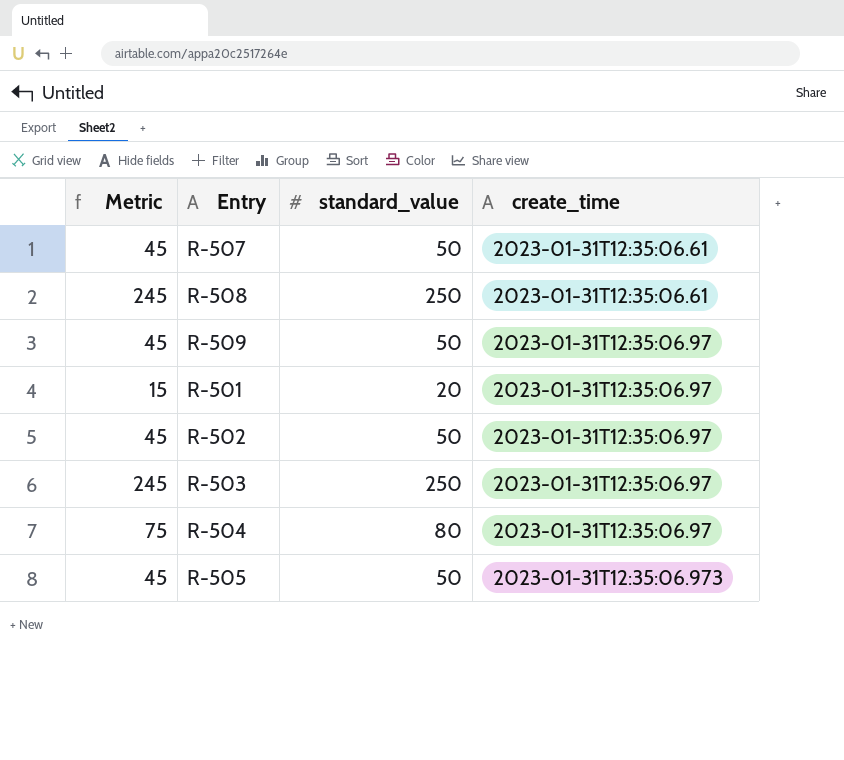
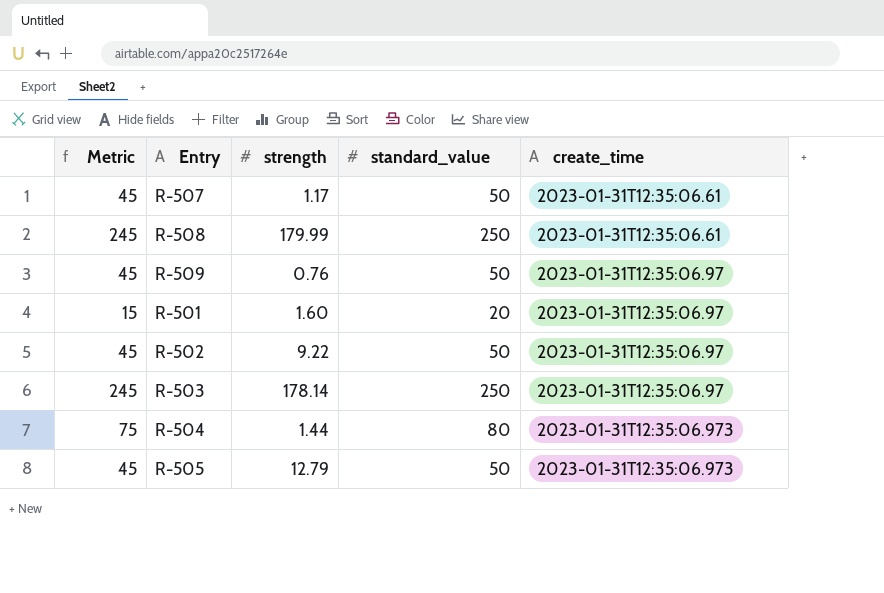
column strength | position: none -> 3
R-504 | create_time: 2023-01-31T12:35:06.97 -> 2023-01-31T12:35:06.973

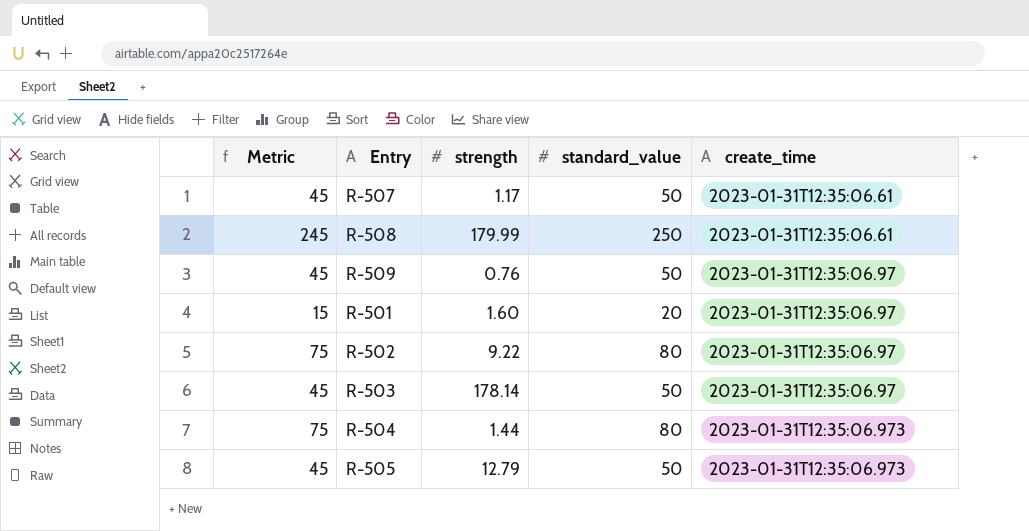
R-502 | Metric: 45 -> 75
R-502 | standard_value: 50 -> 80
R-503 | Metric: 245 -> 45
R-503 | standard_value: 250 -> 50

